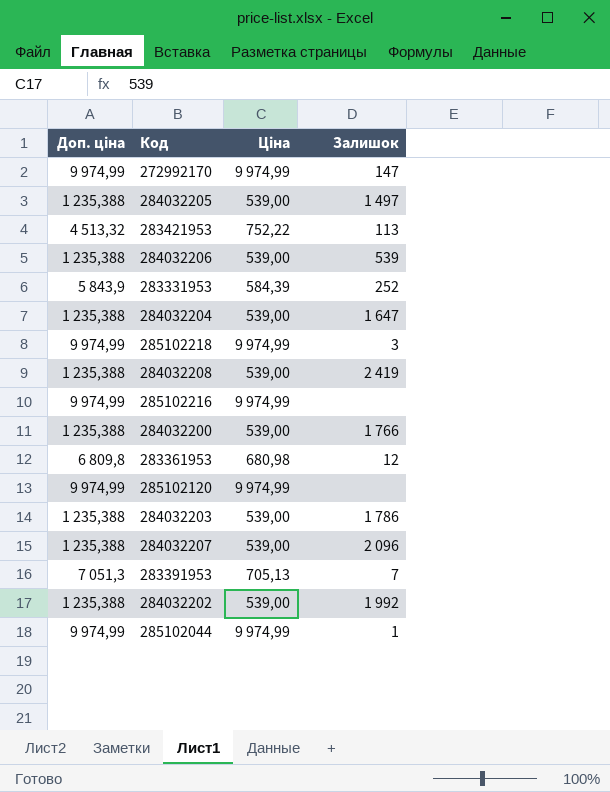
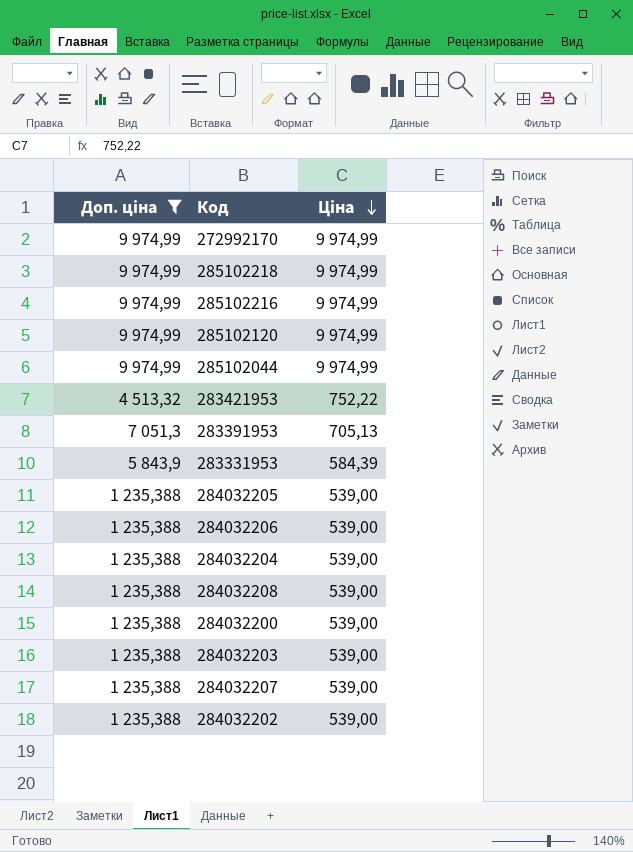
filter: none -> Доп. ціна != 6 809,8
row order: none -> Ціна descending
column Залишок | position: 4 -> none

